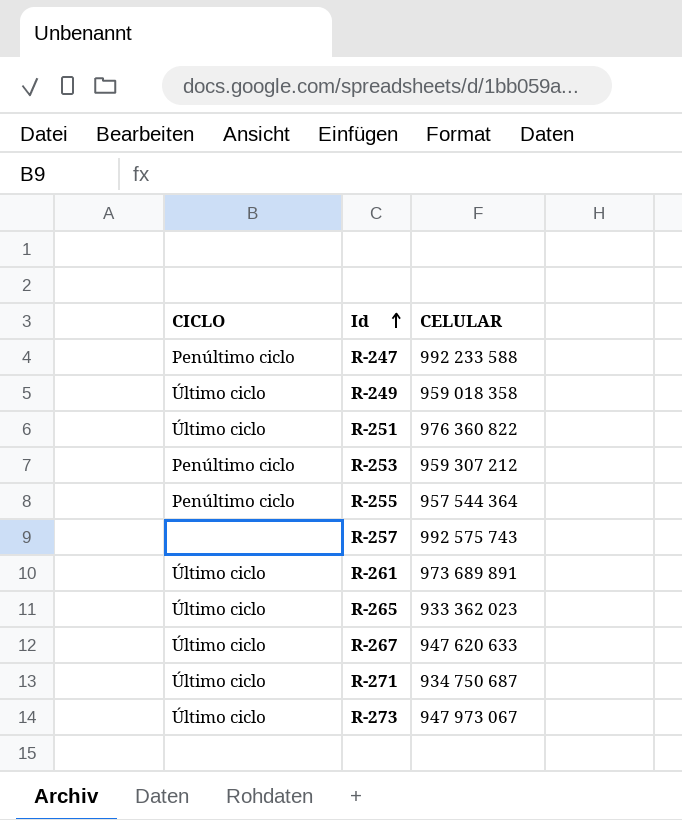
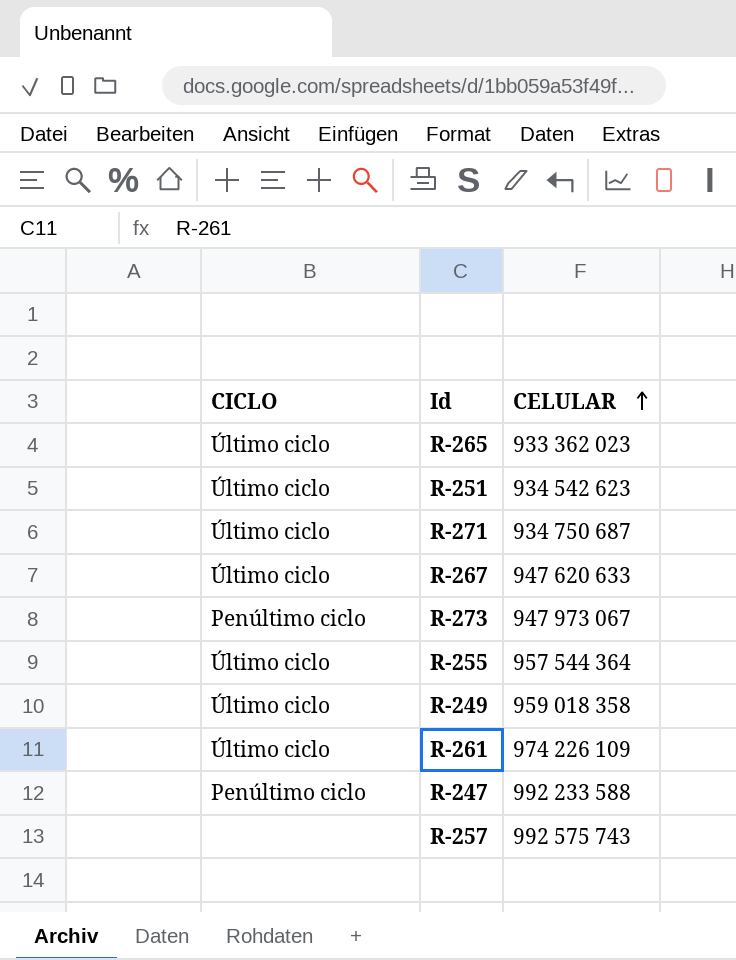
row order: Id ascending -> CELULAR ascending
row R-253: Penúltimo ciclo | 959 307 212 -> none
R-251 | CELULAR: 976 360 822 -> 934 542 623
R-273 | CICLO: Último ciclo -> Penúltimo ciclo
R-255 | CICLO: Penúltimo ciclo -> Último ciclo
R-261 | CELULAR: 973 689 891 -> 974 226 109

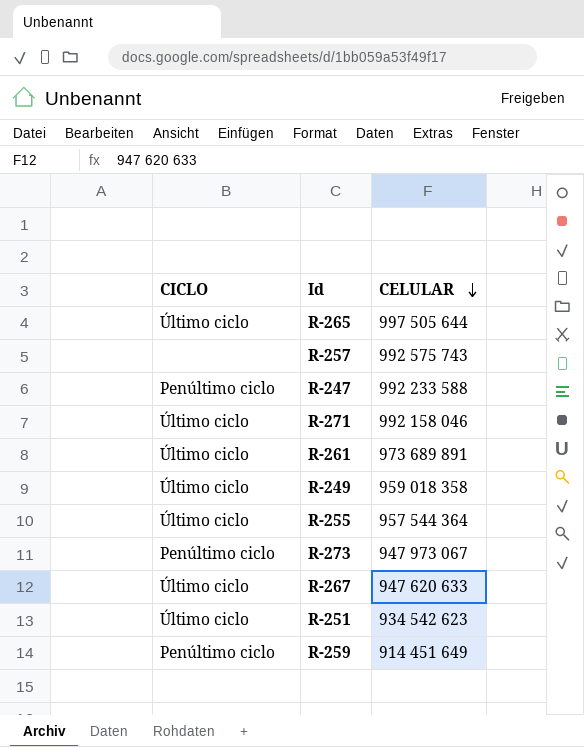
row order: CELULAR ascending -> CELULAR descending
R-265 | CELULAR: 933 362 023 -> 997 505 644
R-271 | CELULAR: 934 750 687 -> 992 158 046
R-261 | CELULAR: 974 226 109 -> 973 689 891
row R-259: none -> Penúltimo ciclo | 914 451 649

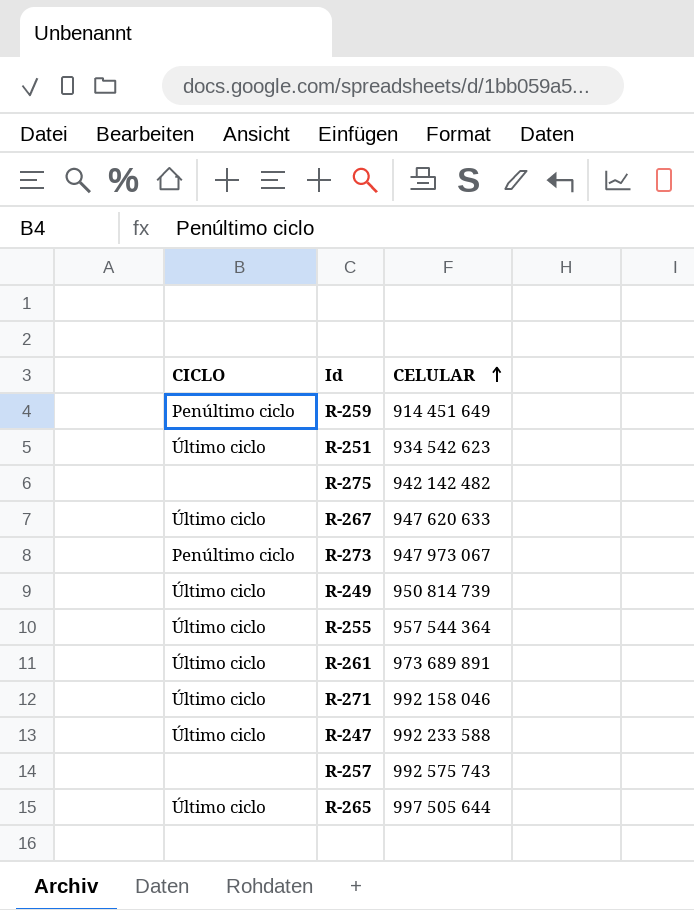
row order: CELULAR descending -> CELULAR ascending
row R-275: none -> none | 942 142 482
R-249 | CELULAR: 959 018 358 -> 950 814 739
R-247 | CICLO: Penúltimo ciclo -> Último ciclo

